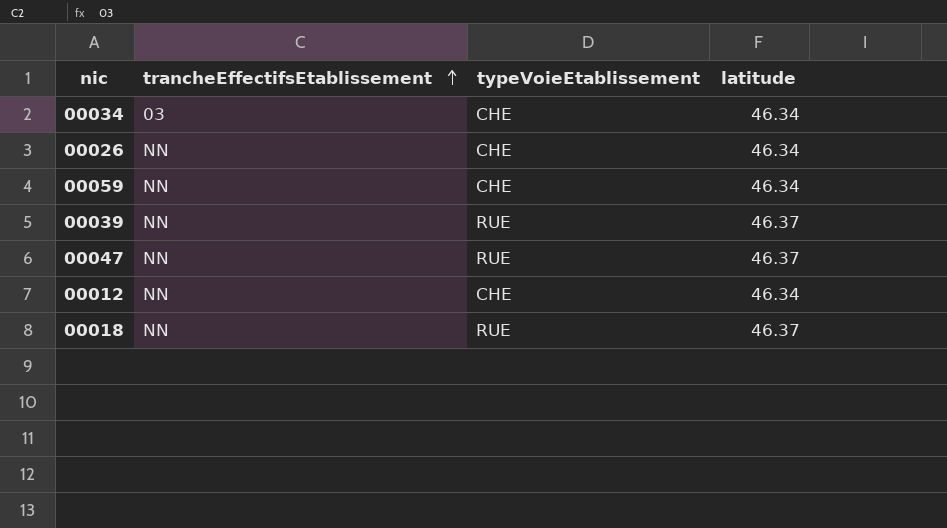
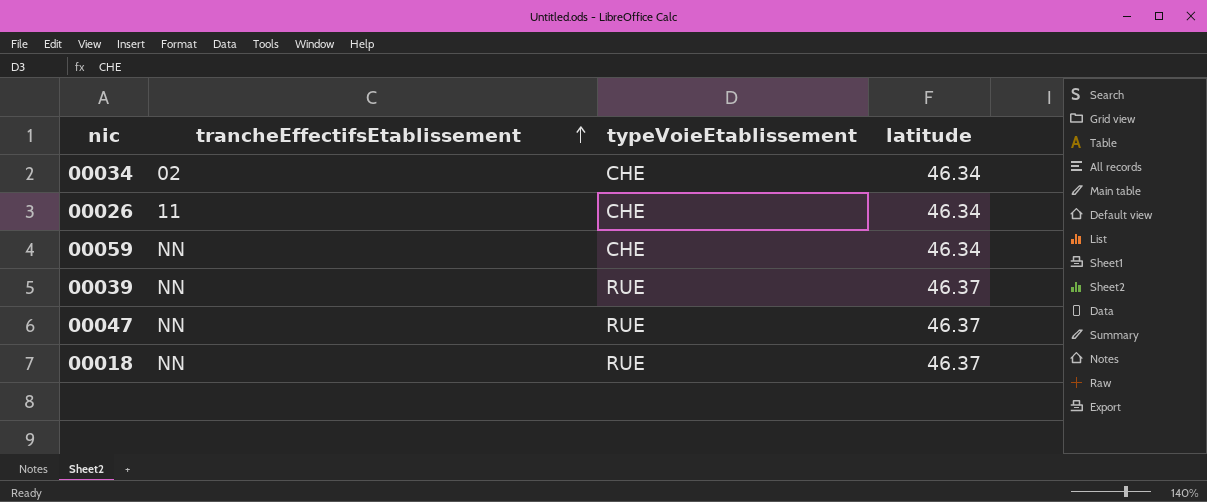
row 00012: NN | CHE | 46.34 -> none
00034 | trancheEffectifsEtablissement: 03 -> 02
00026 | trancheEffectifsEtablissement: NN -> 11

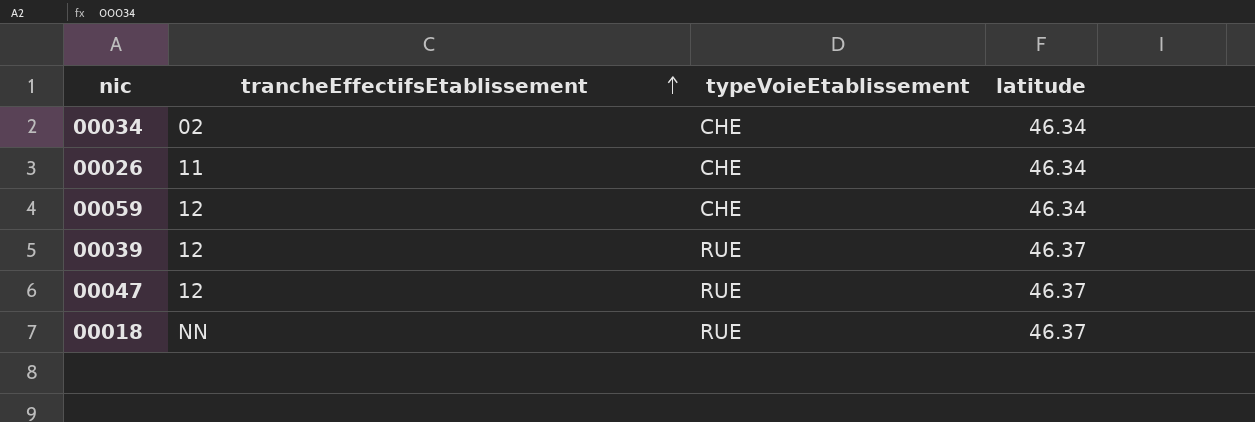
00059 | trancheEffectifsEtablissement: NN -> 12
00039 | trancheEffectifsEtablissement: NN -> 12
00047 | trancheEffectifsEtablissement: NN -> 12

